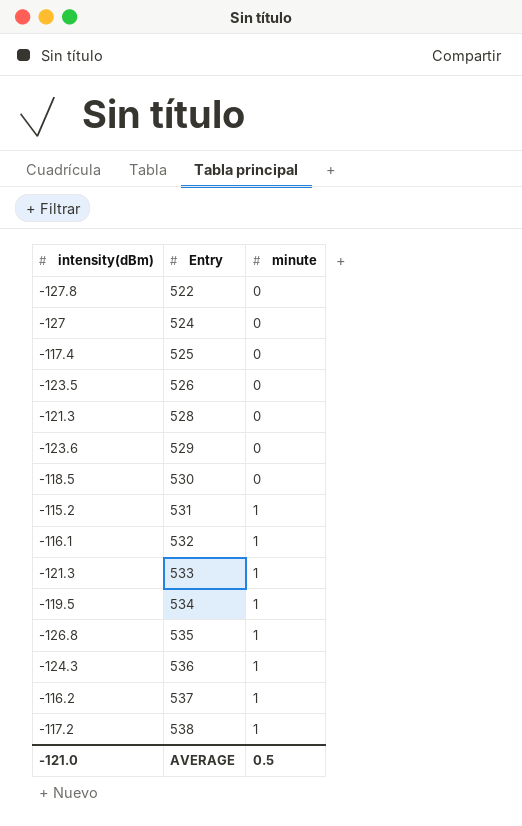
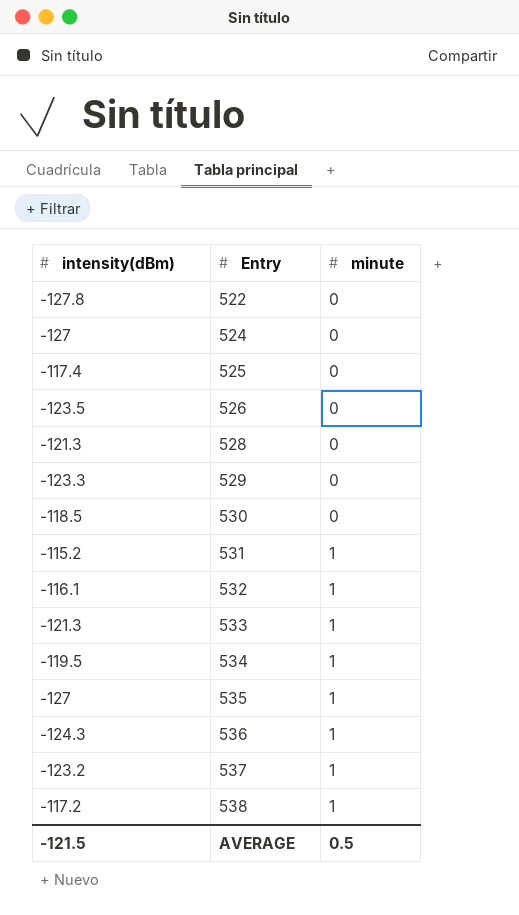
529 | intensity(dBm): -123.6 -> -123.3
535 | intensity(dBm): -126.8 -> -127
537 | intensity(dBm): -116.2 -> -123.2
AVERAGE | intensity(dBm): -121.0 -> -121.5

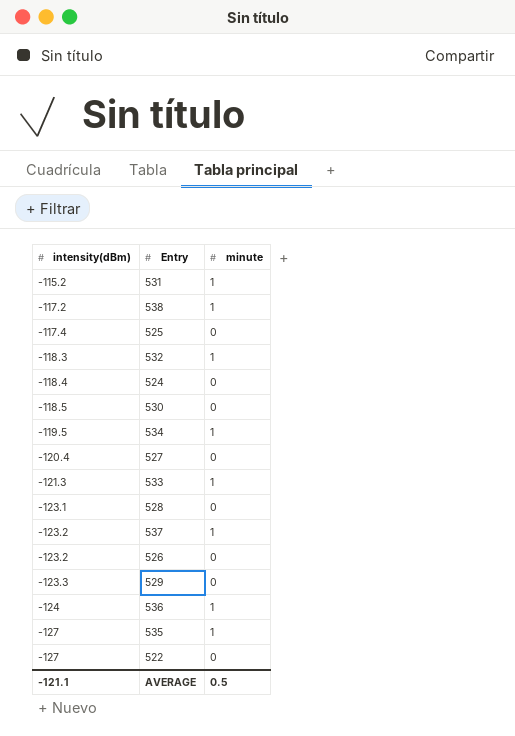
row order: Entry ascending -> intensity(dBm) descending
532 | intensity(dBm): -116.1 -> -118.3
524 | intensity(dBm): -127 -> -118.4
row 527: none -> -120.4 | 0
528 | intensity(dBm): -121.3 -> -123.1
526 | intensity(dBm): -123.5 -> -123.2
536 | intensity(dBm): -124.3 -> -124
522 | intensity(dBm): -127.8 -> -127
AVERAGE | intensity(dBm): -121.5 -> -121.1

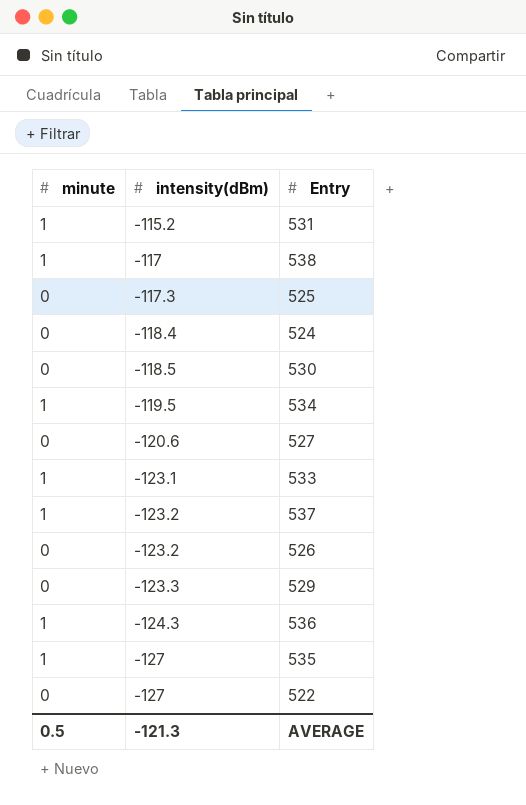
column minute | position: 3 -> 1
row 532: -118.3 | 1 -> none
row 528: -123.1 | 0 -> none
538 | intensity(dBm): -117.2 -> -117
525 | intensity(dBm): -117.4 -> -117.3
527 | intensity(dBm): -120.4 -> -120.6
533 | intensity(dBm): -121.3 -> -123.1
536 | intensity(dBm): -124 -> -124.3
AVERAGE | intensity(dBm): -121.1 -> -121.3

